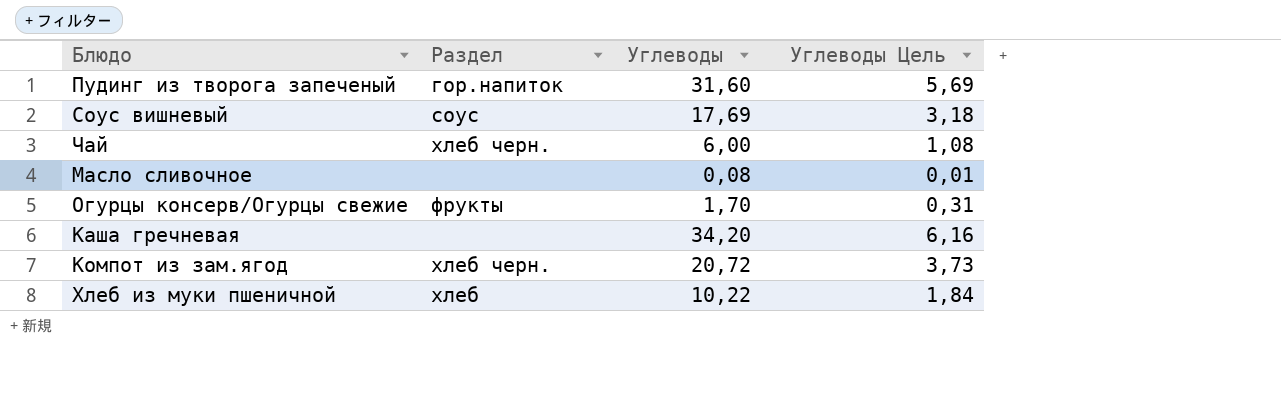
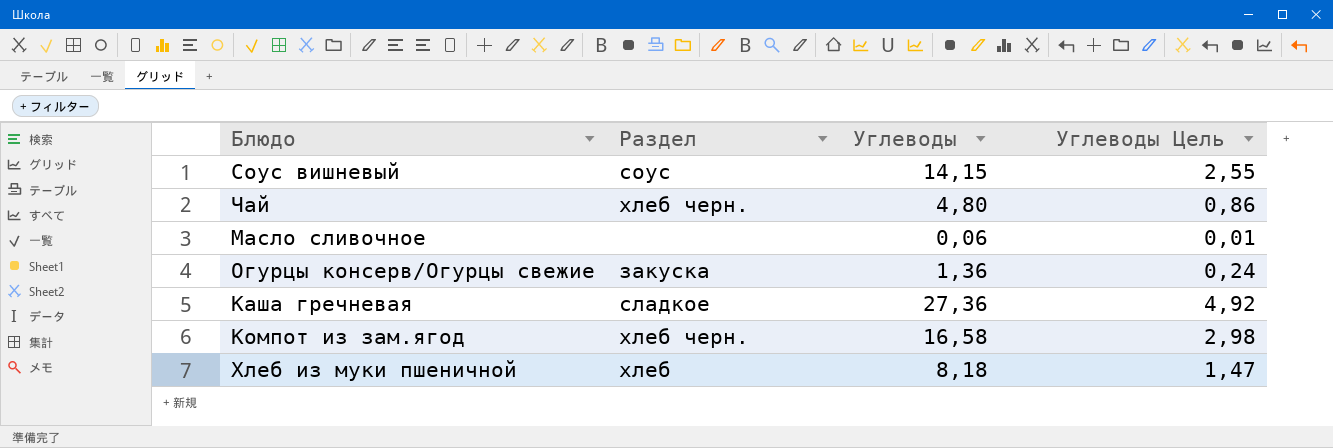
row Пудинг из творога запеченый: гор.напиток | 31,60 | 5,69 -> none
Соус вишневый | Углеводы: 17,69 -> 14,15
Соус вишневый | Углеводы Цель: 3,18 -> 2,55
Чай | Углеводы: 6,00 -> 4,80
Чай | Углеводы Цель: 1,08 -> 0,86
Масло сливочное | Углеводы: 0,08 -> 0,06
Огурцы консерв/Огурцы свежие | Раздел: фрукты -> закуска
Огурцы консерв/Огурцы свежие | Углеводы: 1,70 -> 1,36
Огурцы консерв/Огурцы свежие | Углеводы Цель: 0,31 -> 0,24
Каша гречневая | Раздел: none -> сладкое
Каша гречневая | Углеводы: 34,20 -> 27,36
Каша гречневая | Углеводы Цель: 6,16 -> 4,92
Компот из зам.ягод | Углеводы: 20,72 -> 16,58
Компот из зам.ягод | Углеводы Цель: 3,73 -> 2,98
Хлеб из муки пшеничной | Углеводы: 10,22 -> 8,18
Хлеб из муки пшеничной | Углеводы Цель: 1,84 -> 1,47

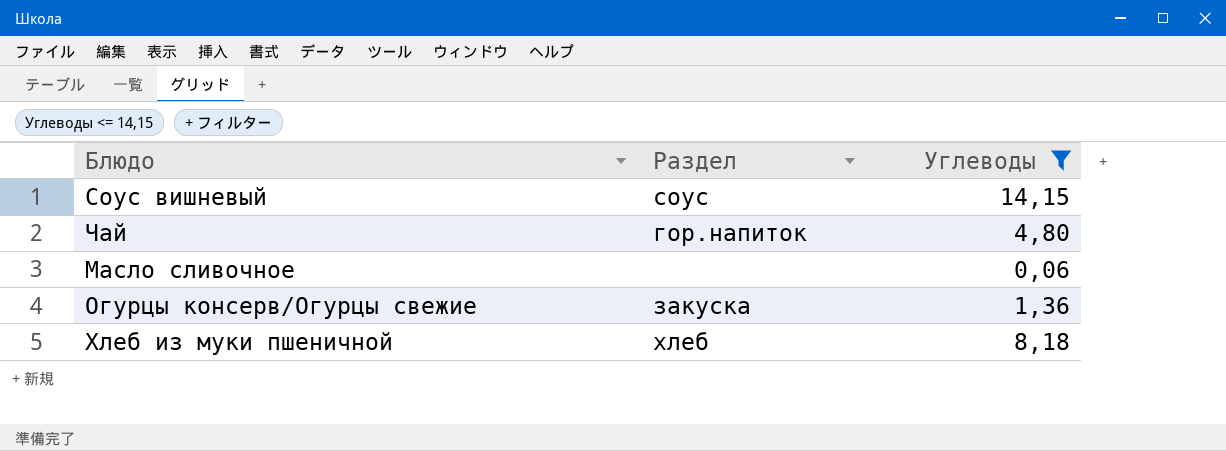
filter: none -> Углеводы <= 14,15
column Углеводы Цель | formula: [Углеводы] * 0,18 -> none
Чай | Раздел: хлеб черн. -> гор.напиток

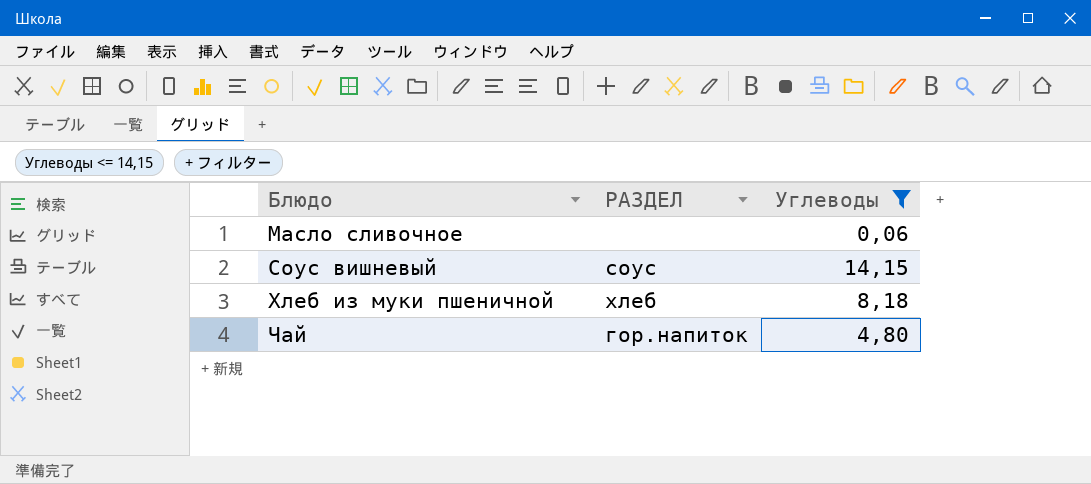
row order: none -> Блюдо ascending
column name: Раздел -> РАЗДЕЛ
row Огурцы консерв/Огурцы свежие: закуска | 1,36 -> none

